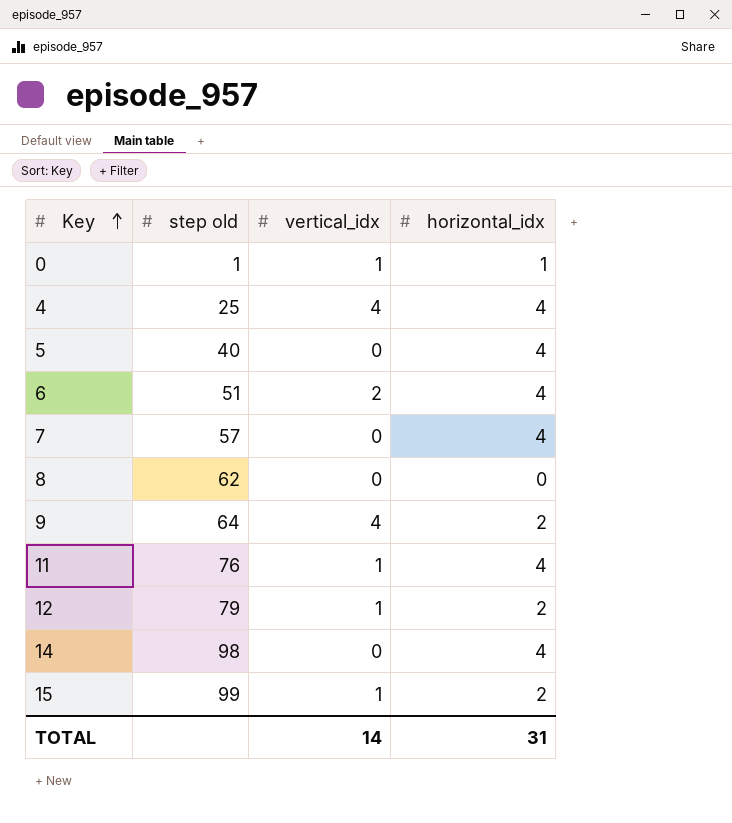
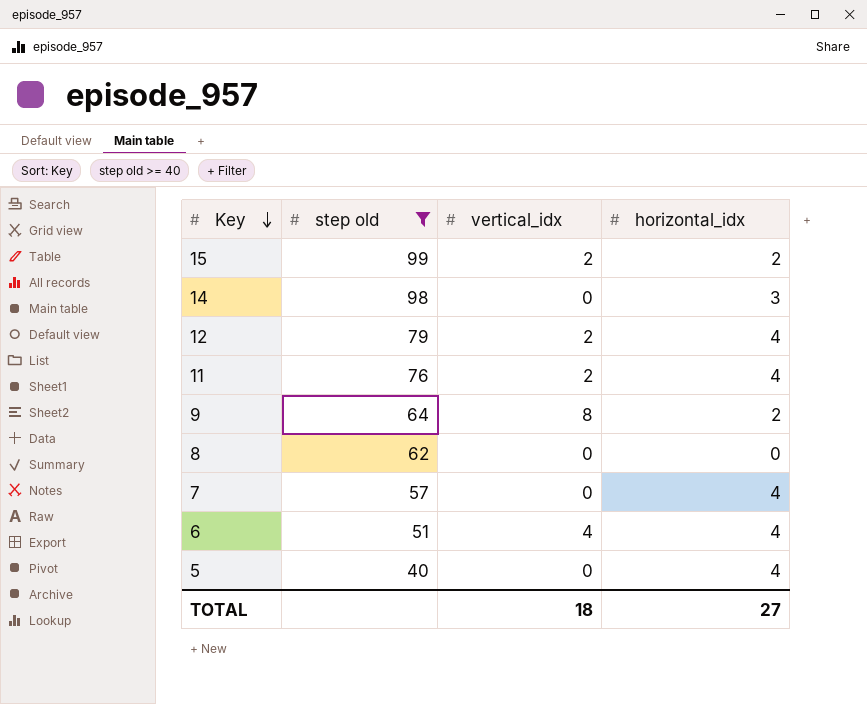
filter: none -> step old >= 40
row order: Key ascending -> Key descending
15 | vertical_idx: 1 -> 2
14 | horizontal_idx: 4 -> 3
12 | vertical_idx: 1 -> 2
12 | horizontal_idx: 2 -> 4
11 | vertical_idx: 1 -> 2
9 | vertical_idx: 4 -> 8
6 | vertical_idx: 2 -> 4
TOTAL | vertical_idx: 14 -> 18
TOTAL | horizontal_idx: 31 -> 27

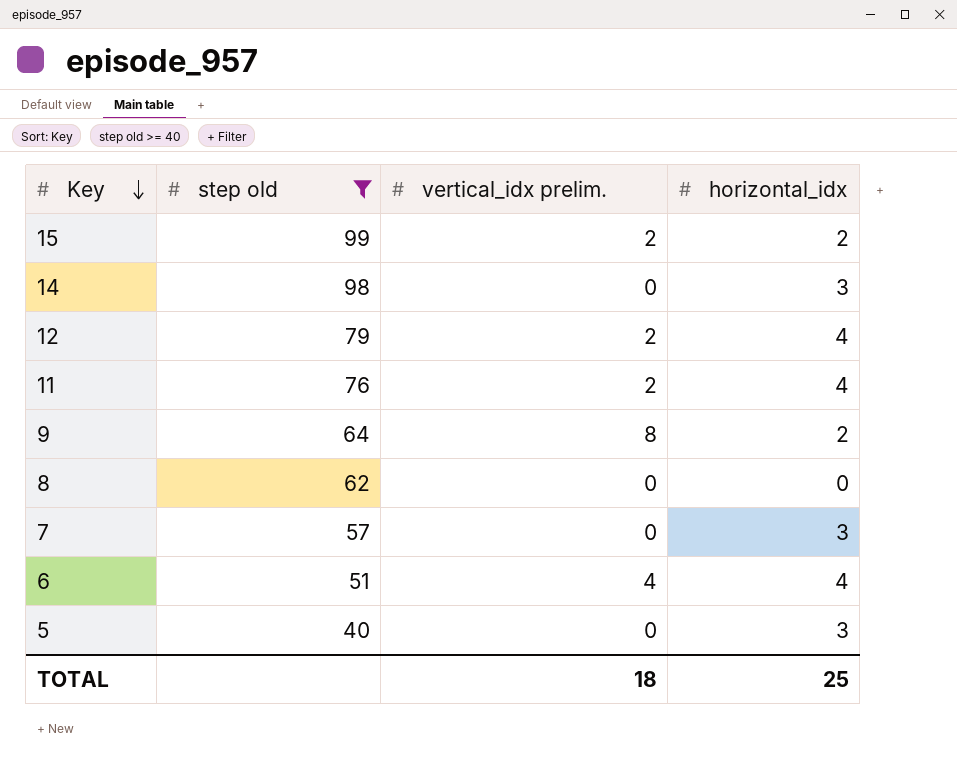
column name: vertical_idx -> vertical_idx prelim.
7 | horizontal_idx: 4 -> 3
5 | horizontal_idx: 4 -> 3
TOTAL | horizontal_idx: 27 -> 25

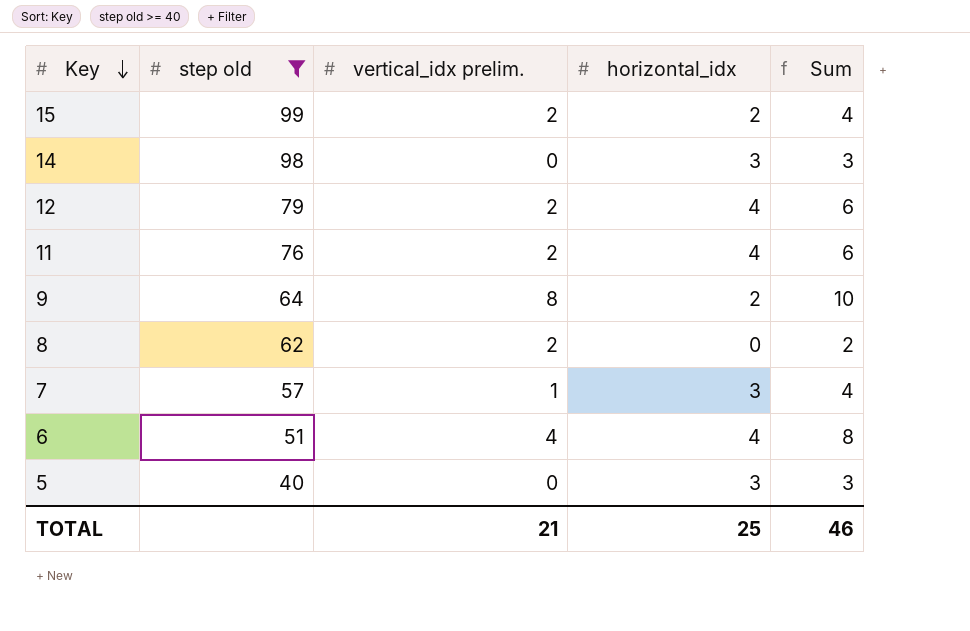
column Sum | formula: none -> [vertical_idx prelim.] + [horizontal_idx]
8 | vertical_idx prelim.: 0 -> 2
7 | vertical_idx prelim.: 0 -> 1
TOTAL | vertical_idx prelim.: 18 -> 21

